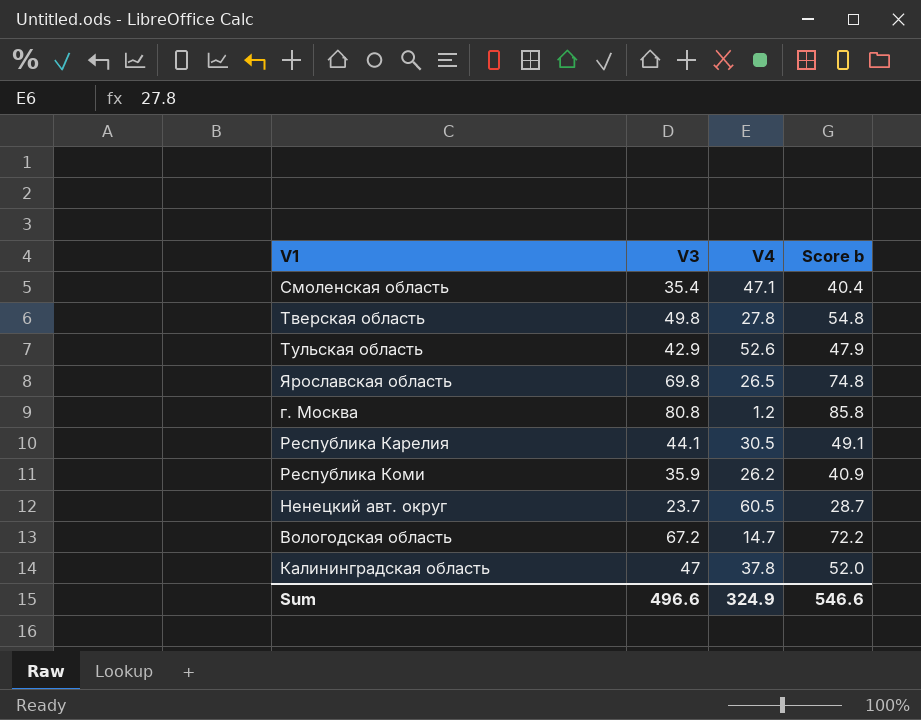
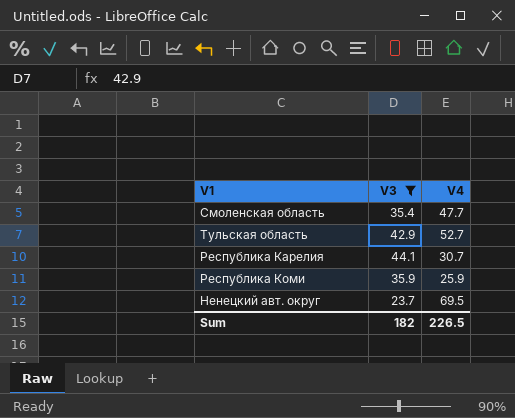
filter: none -> V3 <= 44.1
column Score b | formula: [V3] + 5 -> none
Смоленская область | V4: 47.1 -> 47.7
Тульская область | V4: 52.6 -> 52.7
Республика Карелия | V4: 30.5 -> 30.7
Республика Коми | V4: 26.2 -> 25.9
Ненецкий авт. округ | V4: 60.5 -> 69.5
Sum | V3: 496.6 -> 182
Sum | V4: 324.9 -> 226.5

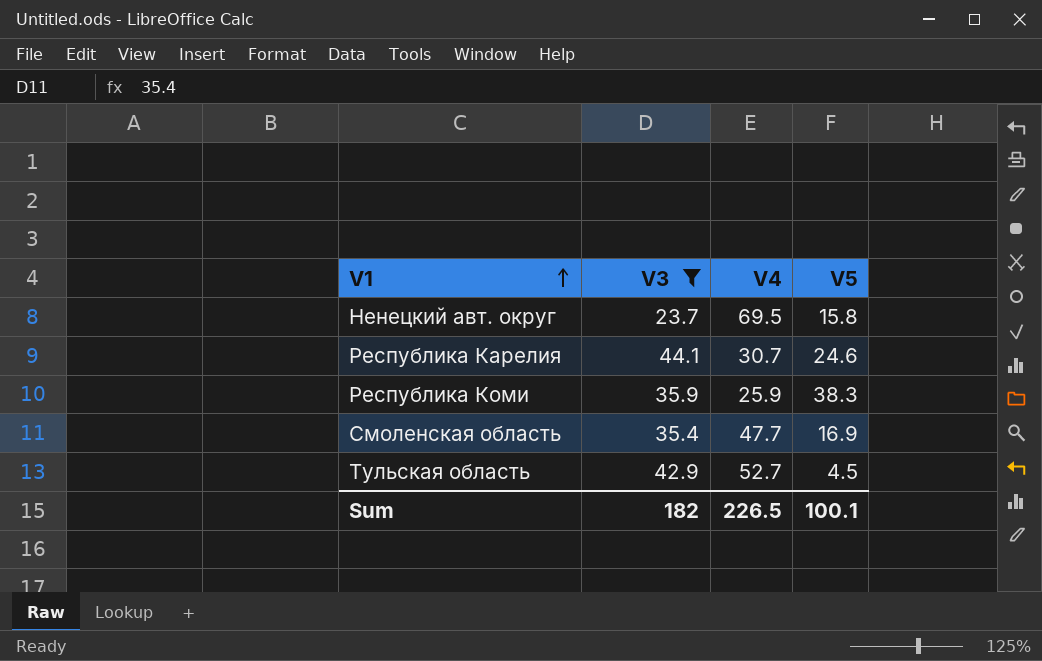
row order: none -> V1 ascending
column V5 | position: none -> 4

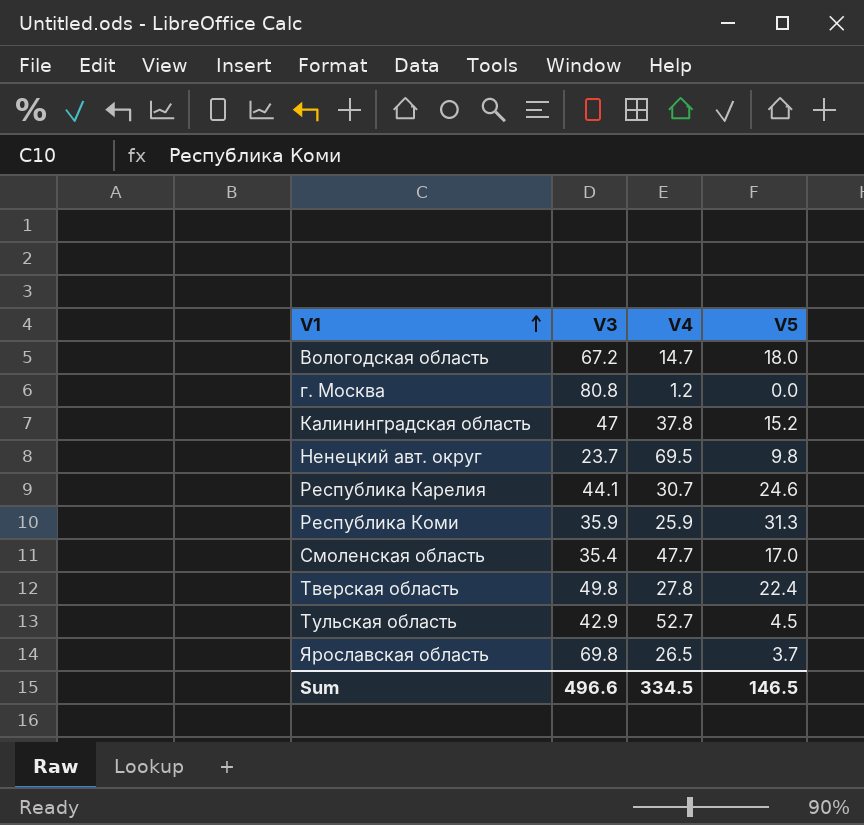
filter: V3 <= 44.1 -> none
Ненецкий авт. округ | V5: 15.8 -> 9.8
Республика Коми | V5: 38.3 -> 31.3
Смоленская область | V5: 16.9 -> 17.0
Sum | V3: 182 -> 496.6
Sum | V4: 226.5 -> 334.5
Sum | V5: 100.1 -> 146.5

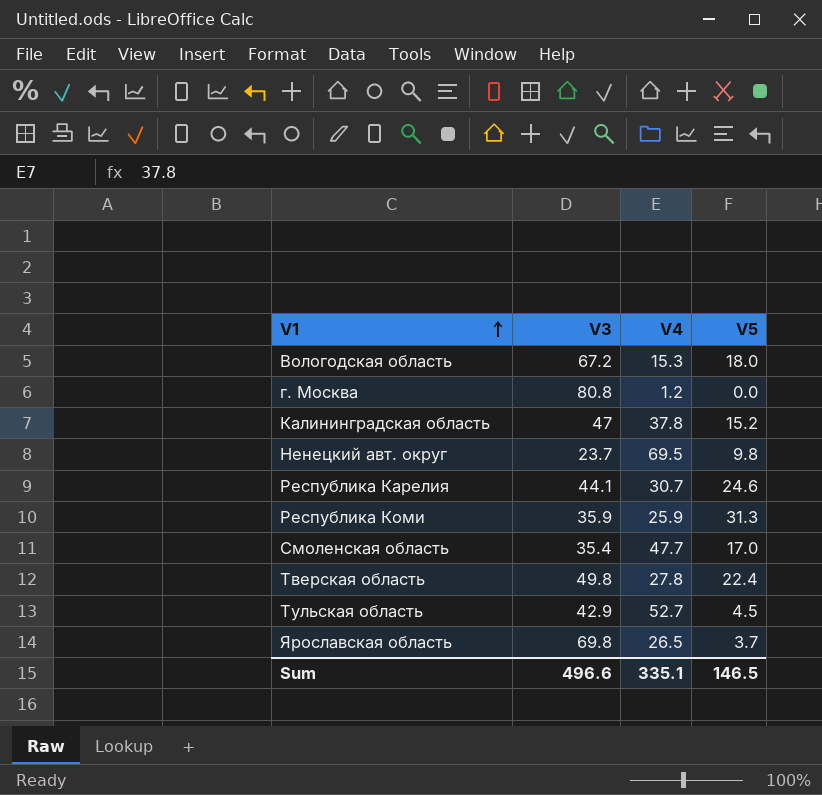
Вологодская область | V4: 14.7 -> 15.3
Sum | V4: 334.5 -> 335.1

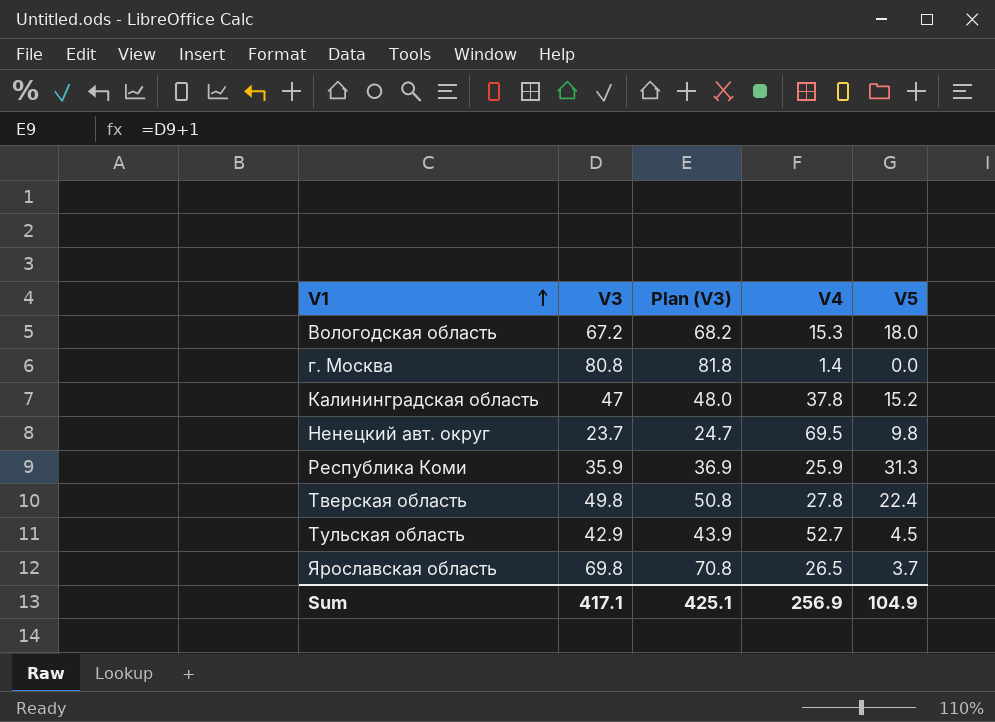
column Plan (V3) | formula: none -> [V3] + 1
row Республика Карелия: 44.1 | 30.7 | 24.6 -> none
row Смоленская область: 35.4 | 47.7 | 17.0 -> none
г. Москва | V4: 1.2 -> 1.4
Sum | V3: 496.6 -> 417.1
Sum | V4: 335.1 -> 256.9
Sum | V5: 146.5 -> 104.9

